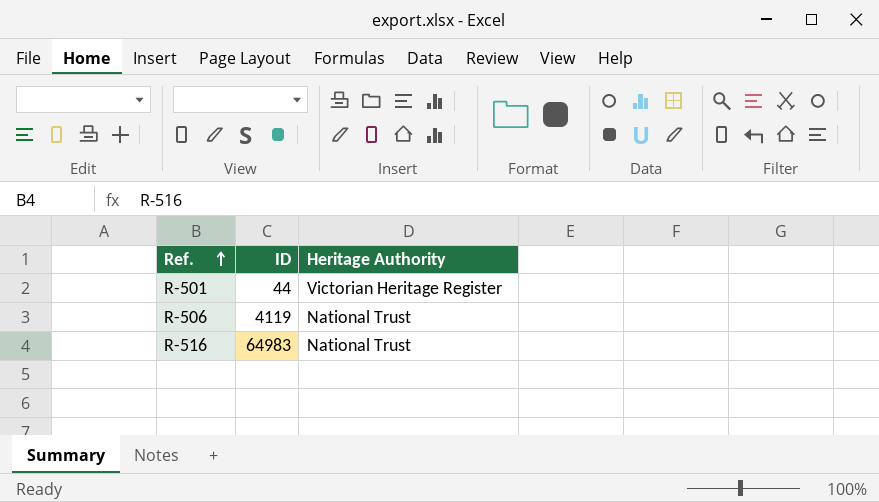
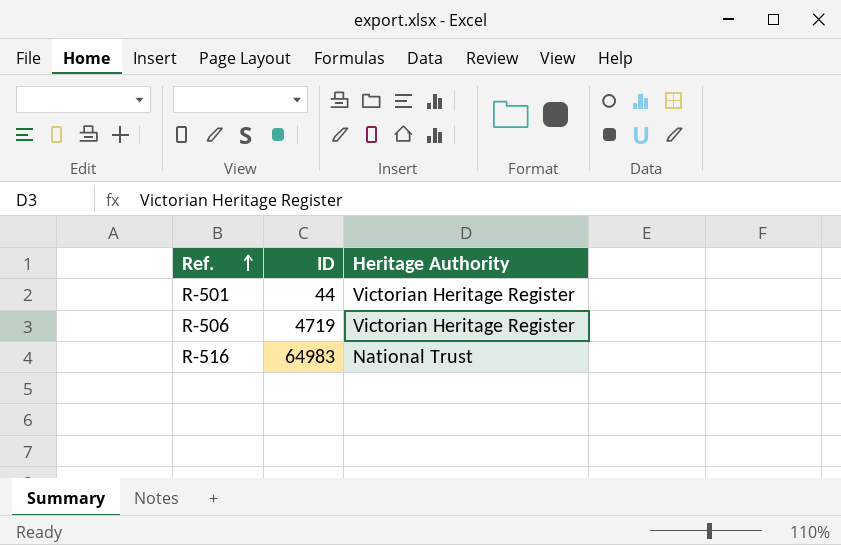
R-506 | ID: 4119 -> 4719
R-506 | Heritage Authority: National Trust -> Victorian Heritage Register

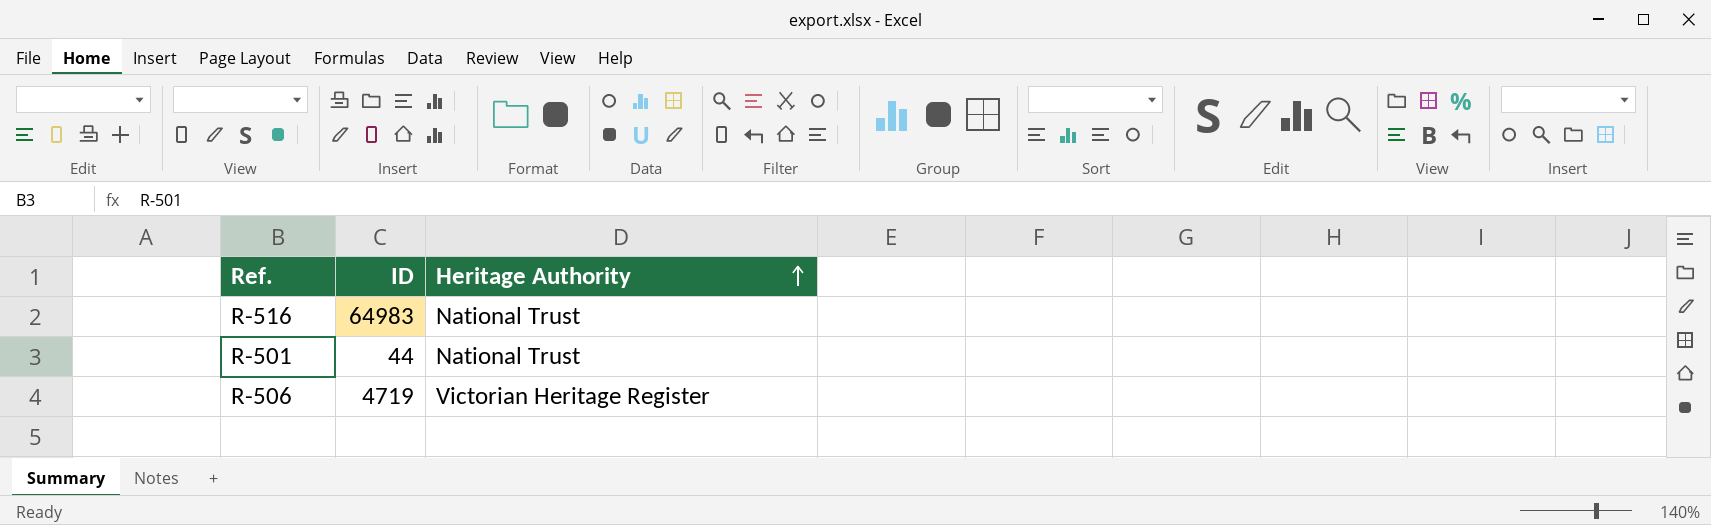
row order: Ref. ascending -> Heritage Authority ascending
R-501 | Heritage Authority: Victorian Heritage Register -> National Trust

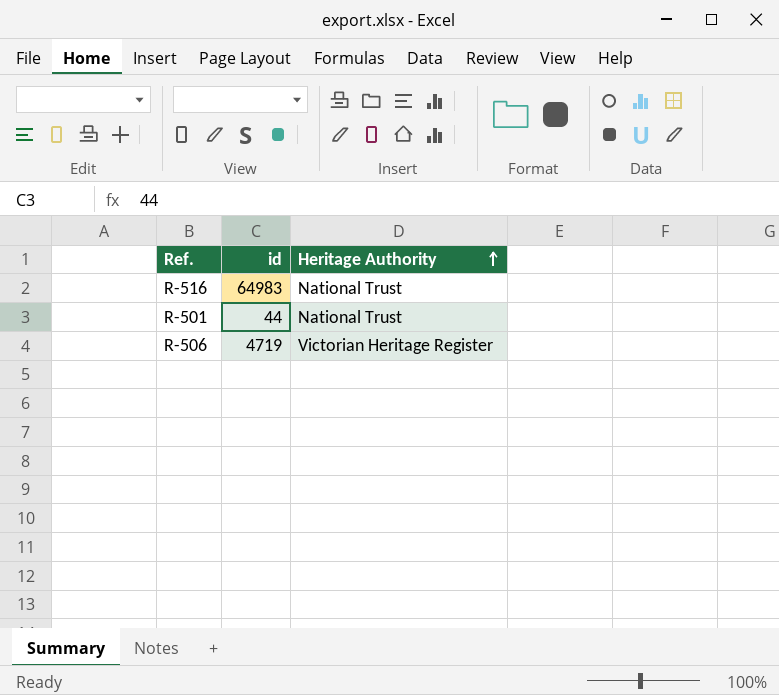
column name: ID -> id

